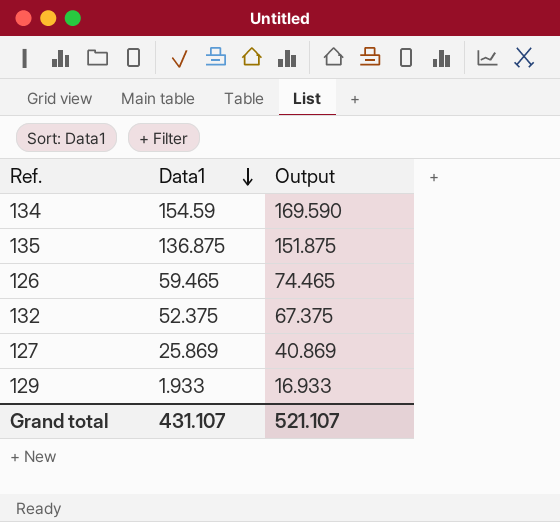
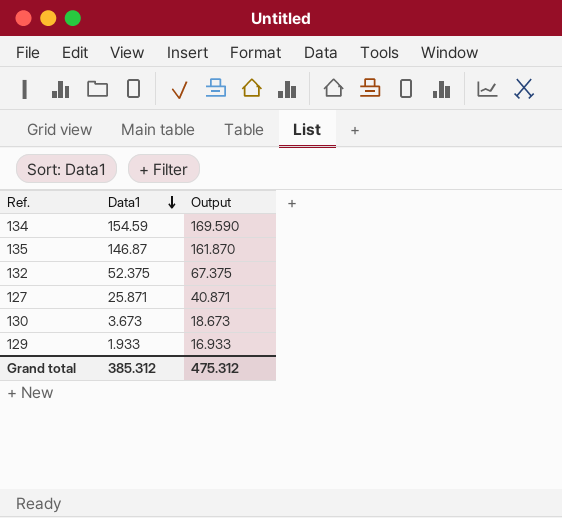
row 126: 59.465 | 74.465 -> none
135 | Data1: 136.875 -> 146.87
135 | Output: 151.875 -> 161.870
127 | Data1: 25.869 -> 25.871
127 | Output: 40.869 -> 40.871
row 130: none -> 3.673 | 18.673
Grand total | Data1: 431.107 -> 385.312
Grand total | Output: 521.107 -> 475.312

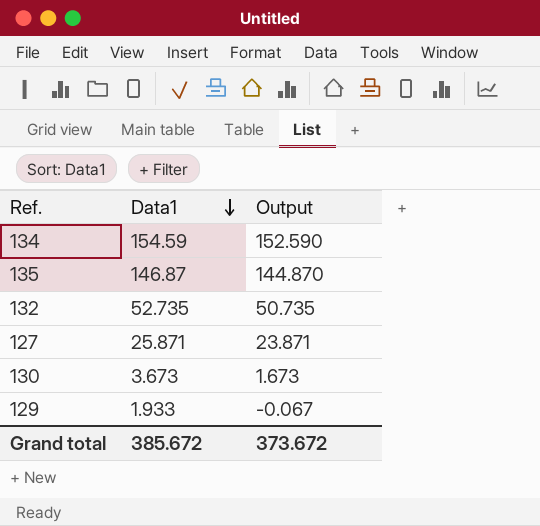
column Output | formula: [Data1] + 15 -> [Data1] - 2
132 | Data1: 52.375 -> 52.735
Grand total | Data1: 385.312 -> 385.672
Grand total | Output: 475.312 -> 373.672

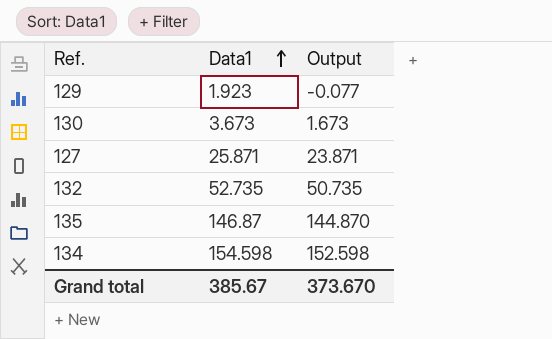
row order: Data1 descending -> Data1 ascending
129 | Data1: 1.933 -> 1.923
129 | Output: -0.067 -> -0.077
134 | Data1: 154.59 -> 154.598
134 | Output: 152.590 -> 152.598
Grand total | Data1: 385.672 -> 385.67
Grand total | Output: 373.672 -> 373.670

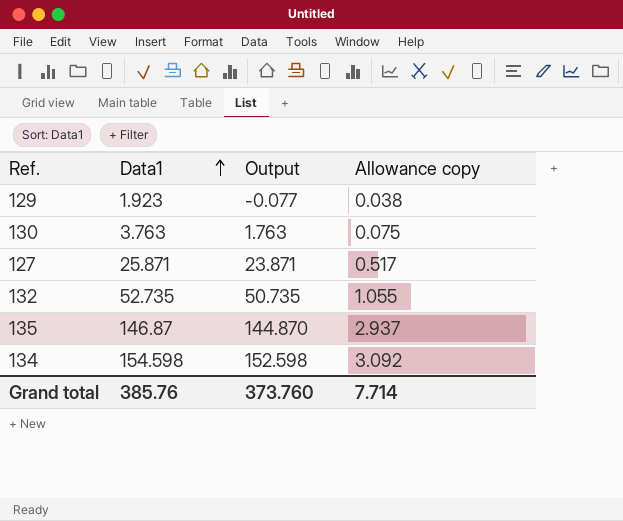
column Allowance copy | formula: none -> [Data1] * 0.02
130 | Data1: 3.673 -> 3.763
130 | Output: 1.673 -> 1.763
Grand total | Data1: 385.67 -> 385.76
Grand total | Output: 373.670 -> 373.760

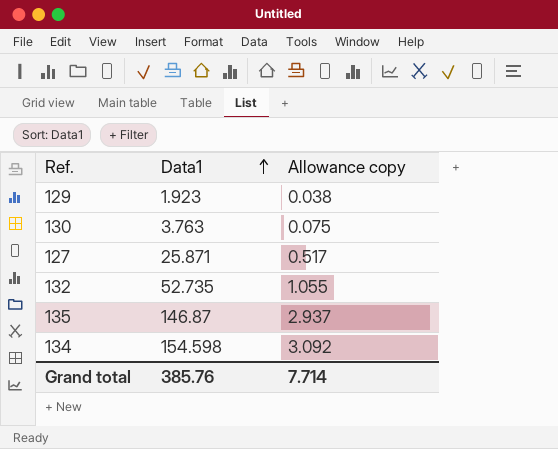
column Output | formula: [Data1] - 2 -> none

